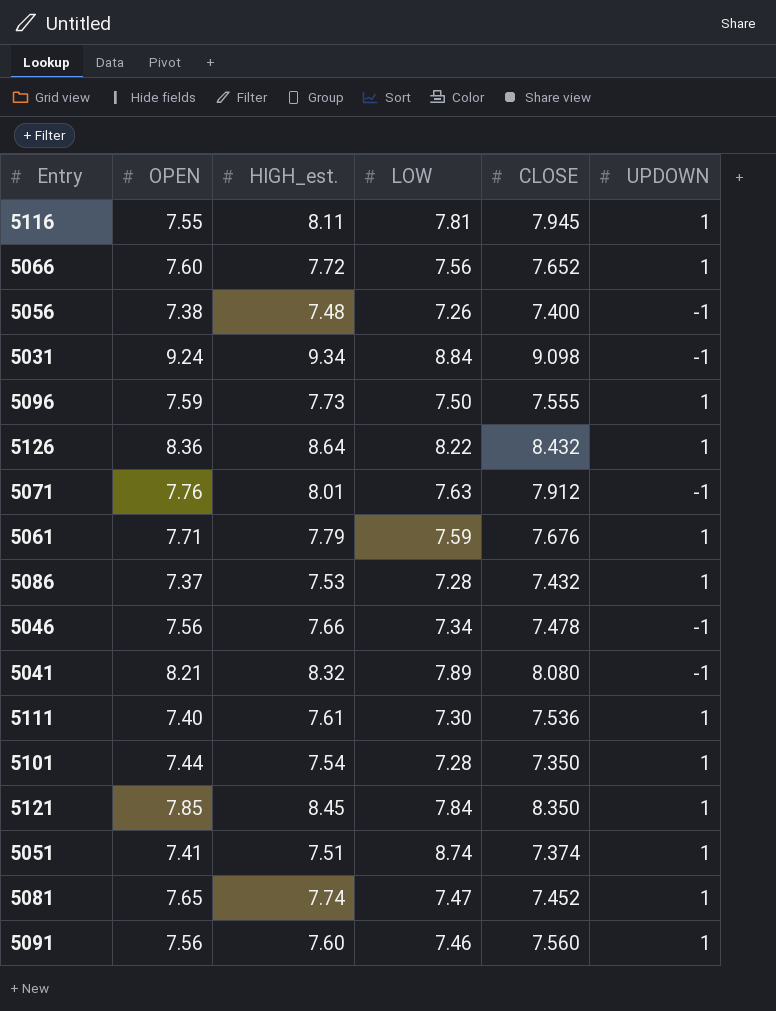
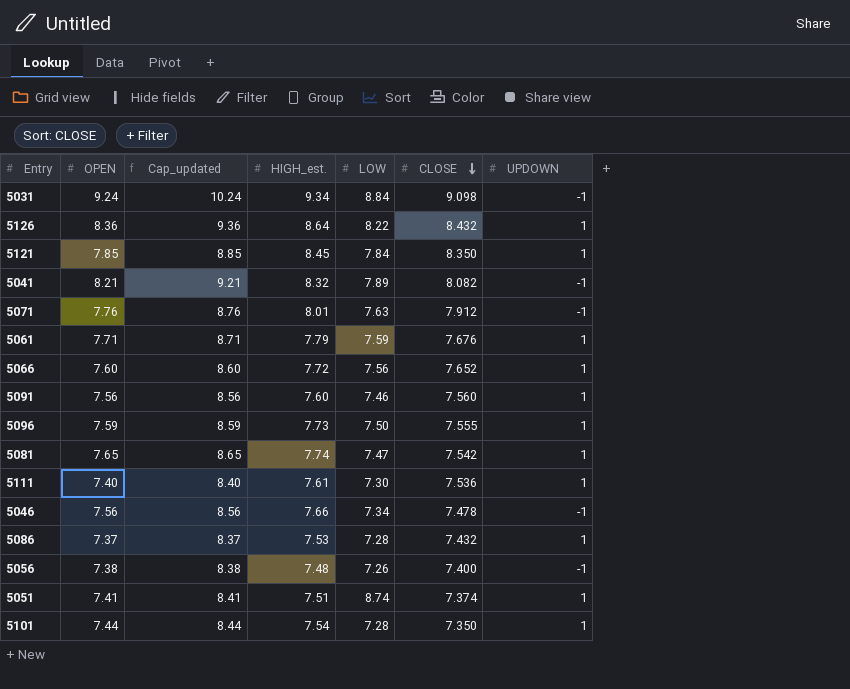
row order: none -> CLOSE descending
column Cap_updated | formula: none -> [OPEN] + 1
row 5116: 7.55 | 8.11 | 7.81 | 7.945 | 1 -> none
5041 | CLOSE: 8.080 -> 8.082
5081 | CLOSE: 7.452 -> 7.542

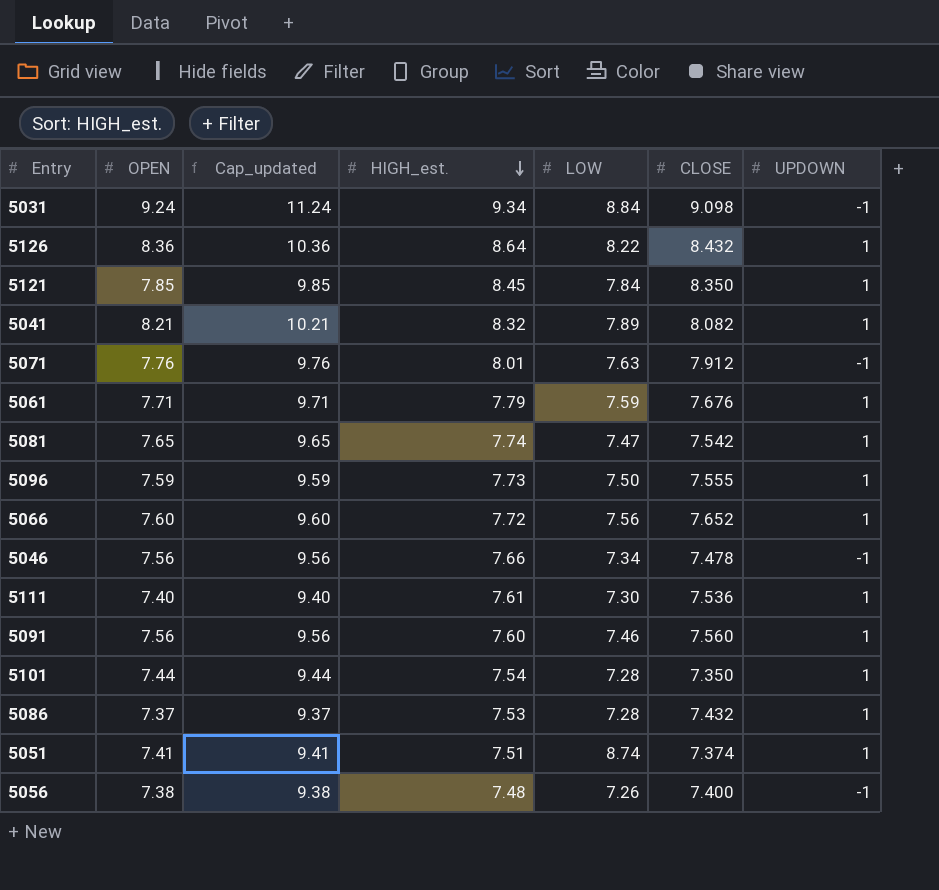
row order: CLOSE descending -> HIGH_est. descending
column Cap_updated | formula: [OPEN] + 1 -> [OPEN] + 2
5041 | UPDOWN: -1 -> 1

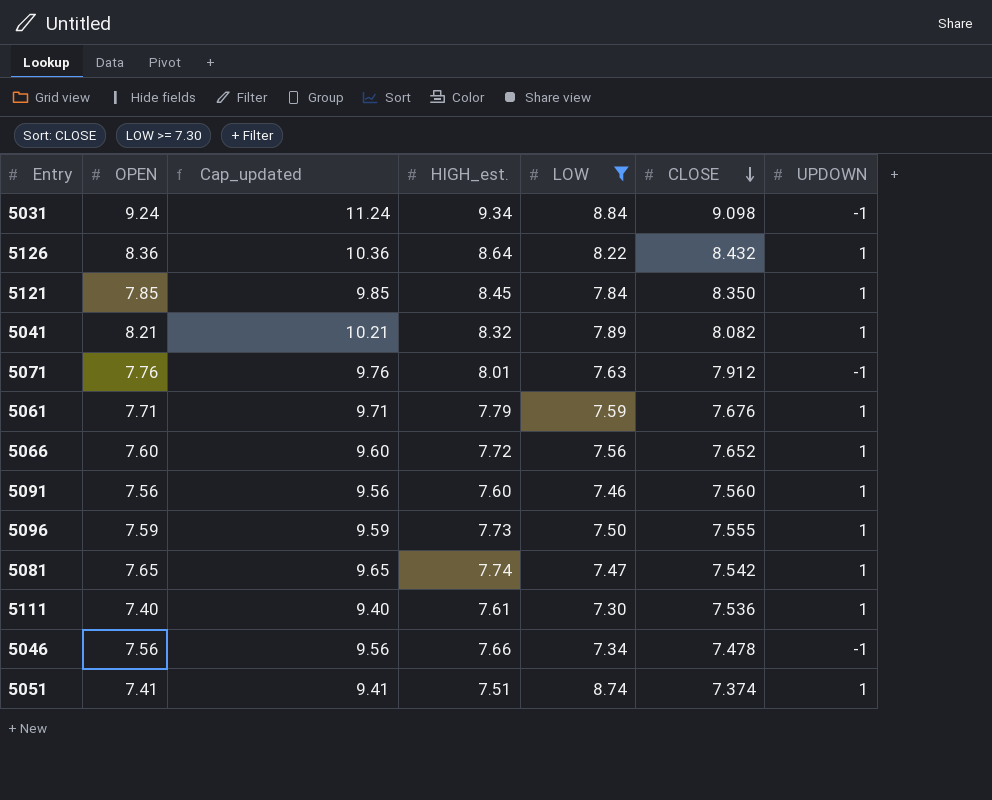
filter: none -> LOW >= 7.30
row order: HIGH_est. descending -> CLOSE descending

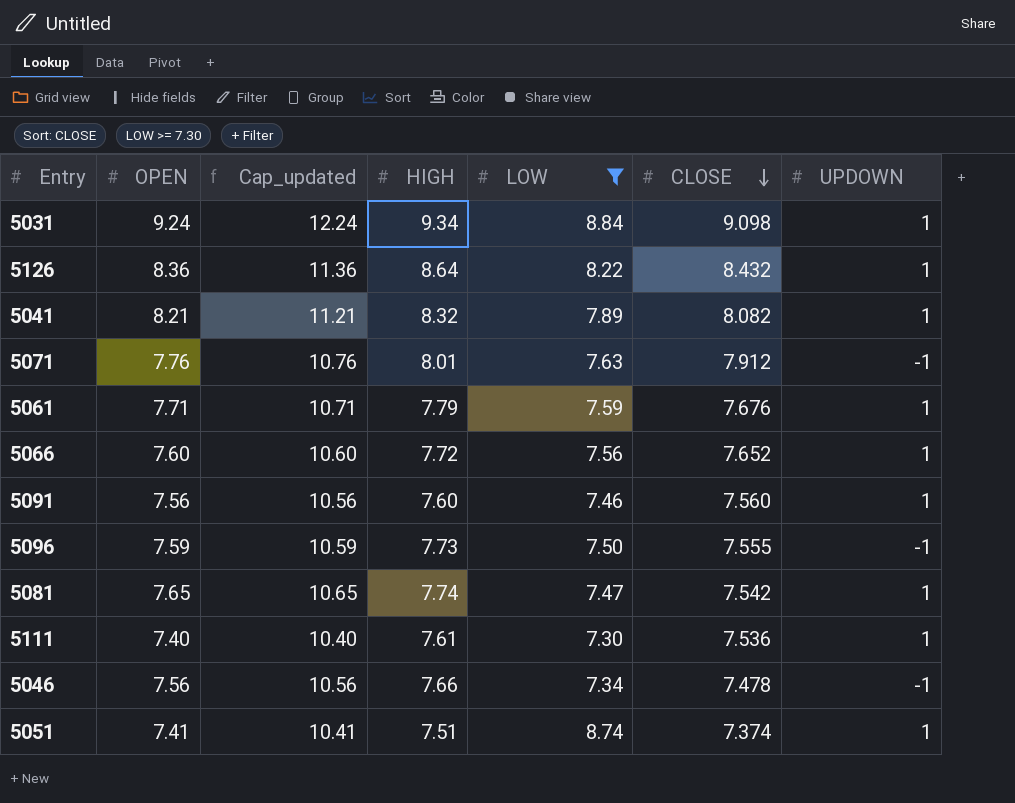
column Cap_updated | formula: [OPEN] + 2 -> [OPEN] + 3
column name: HIGH_est. -> HIGH
row 5121: 7.85 | 9.85 | 8.45 | 7.84 | 8.350 | 1 -> none
5031 | UPDOWN: -1 -> 1
5096 | UPDOWN: 1 -> -1

